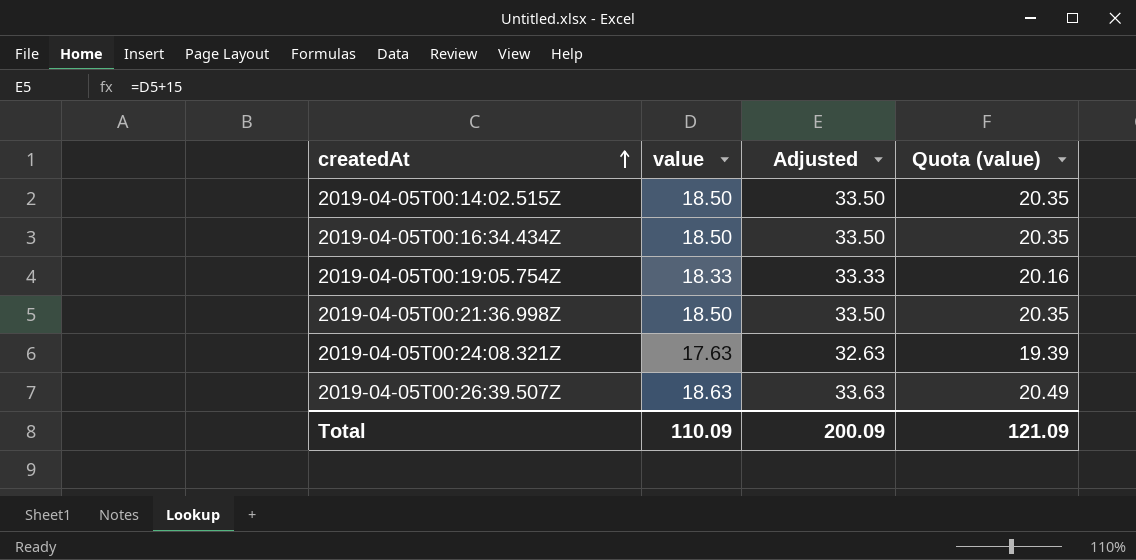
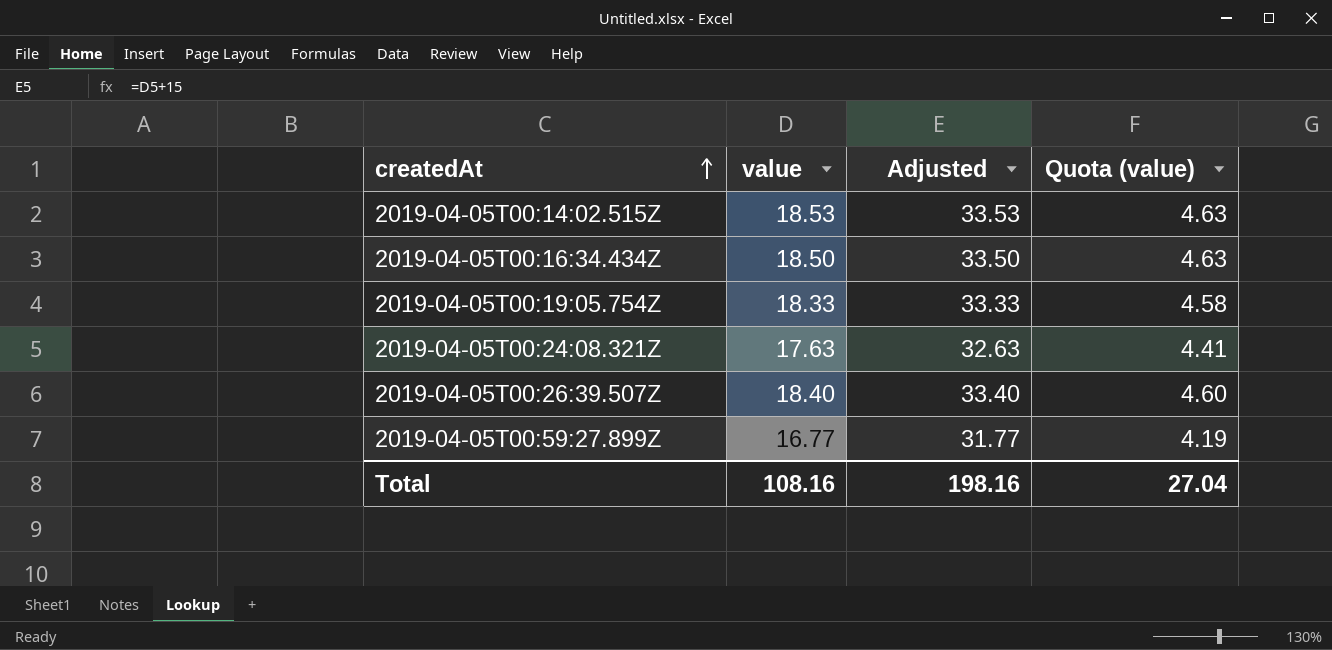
column Quota (value) | formula: [value] * 1.1 -> [value] * 0.25
row 2019-04-05T00:21:36.998Z: 18.50 | 33.50 | 20.35 -> none
2019-04-05T00:14:02.515Z | value: 18.50 -> 18.53
2019-04-05T00:14:02.515Z | Adjusted: 33.50 -> 33.53
2019-04-05T00:26:39.507Z | value: 18.63 -> 18.40
2019-04-05T00:26:39.507Z | Adjusted: 33.63 -> 33.40
row 2019-04-05T00:59:27.899Z: none -> 16.77 | 31.77 | 4.19
Total | value: 110.09 -> 108.16
Total | Adjusted: 200.09 -> 198.16
Total | Quota (value): 121.09 -> 27.04

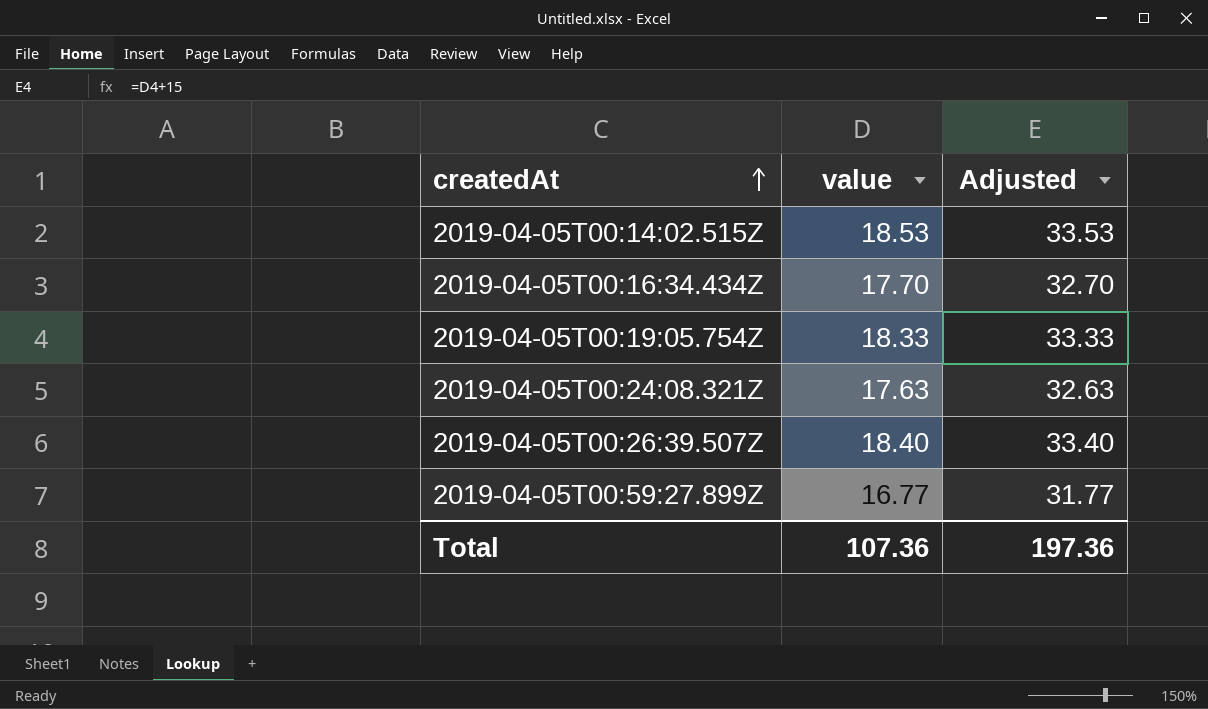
column Quota (value) | formula: [value] * 0.25 -> none
2019-04-05T00:16:34.434Z | value: 18.50 -> 17.70
2019-04-05T00:16:34.434Z | Adjusted: 33.50 -> 32.70
Total | value: 108.16 -> 107.36
Total | Adjusted: 198.16 -> 197.36

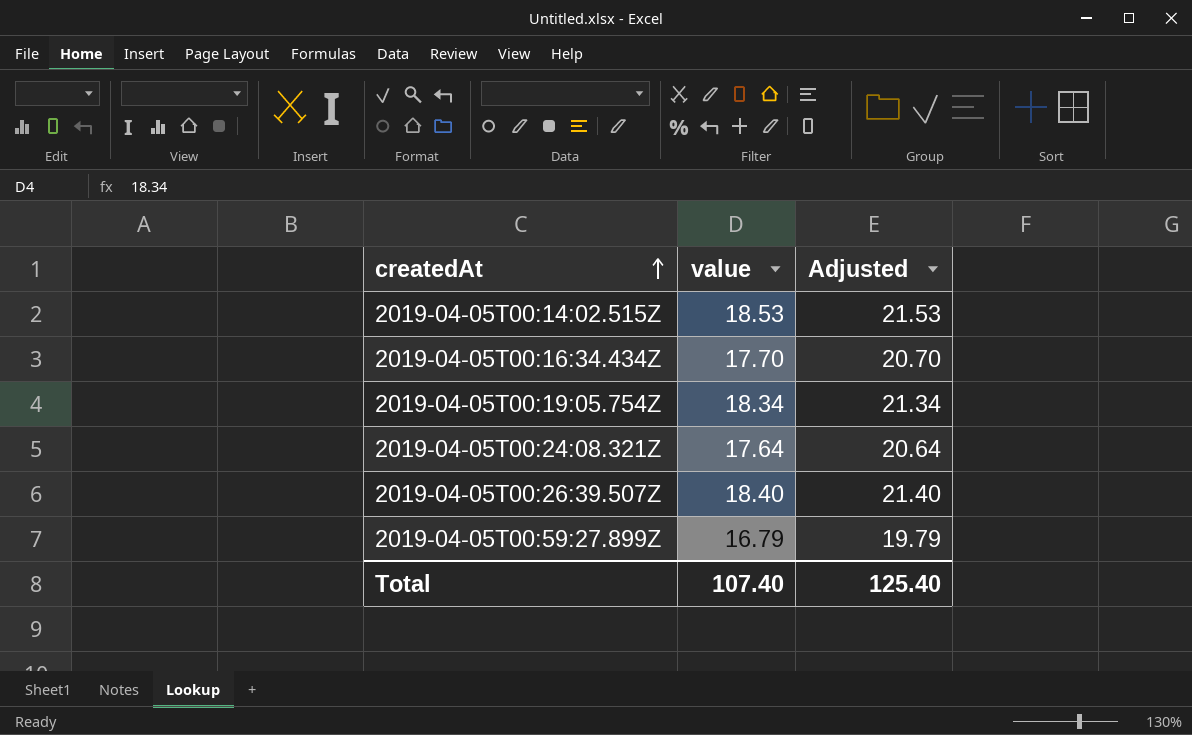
column Adjusted | formula: [value] + 15 -> [value] + 3
2019-04-05T00:19:05.754Z | value: 18.33 -> 18.34
2019-04-05T00:24:08.321Z | value: 17.63 -> 17.64
2019-04-05T00:59:27.899Z | value: 16.77 -> 16.79
Total | value: 107.36 -> 107.40
Total | Adjusted: 197.36 -> 125.40

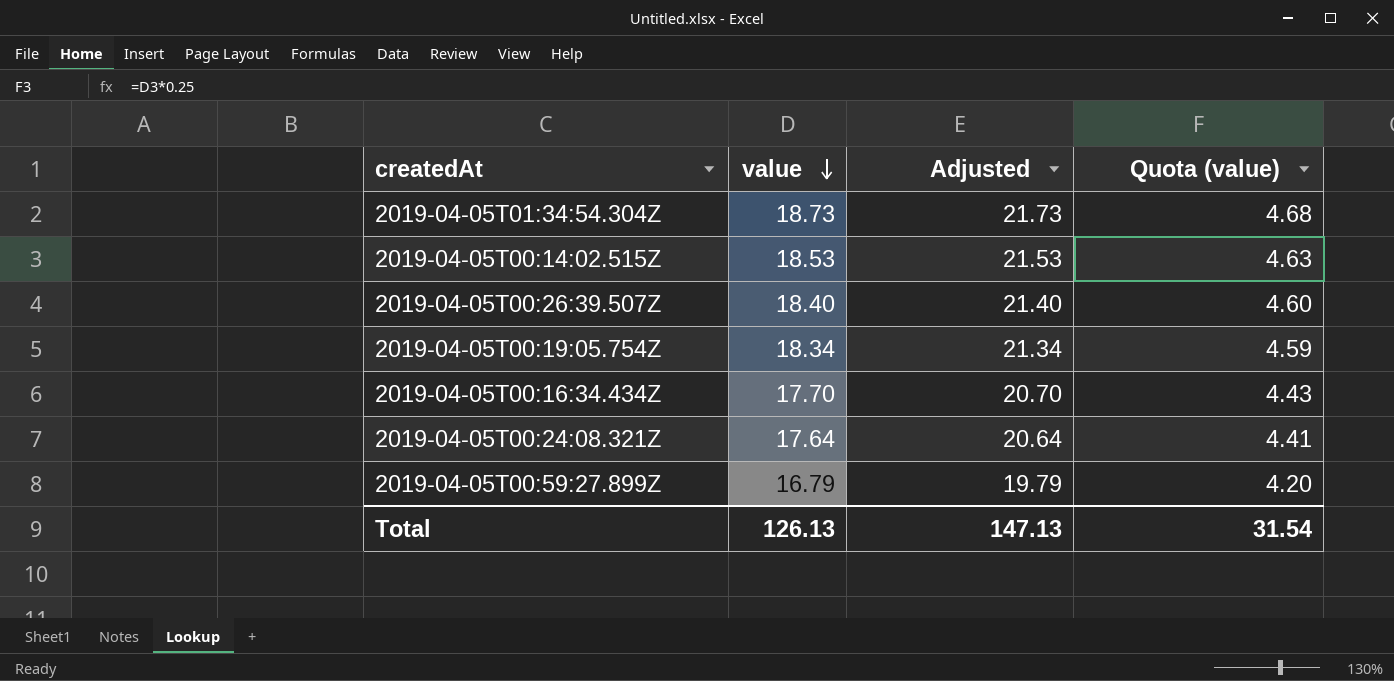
row order: createdAt ascending -> value descending
column Quota (value) | formula: none -> [value] * 0.25
row 2019-04-05T01:34:54.304Z: none -> 18.73 | 21.73 | 4.68
Total | value: 107.40 -> 126.13
Total | Adjusted: 125.40 -> 147.13

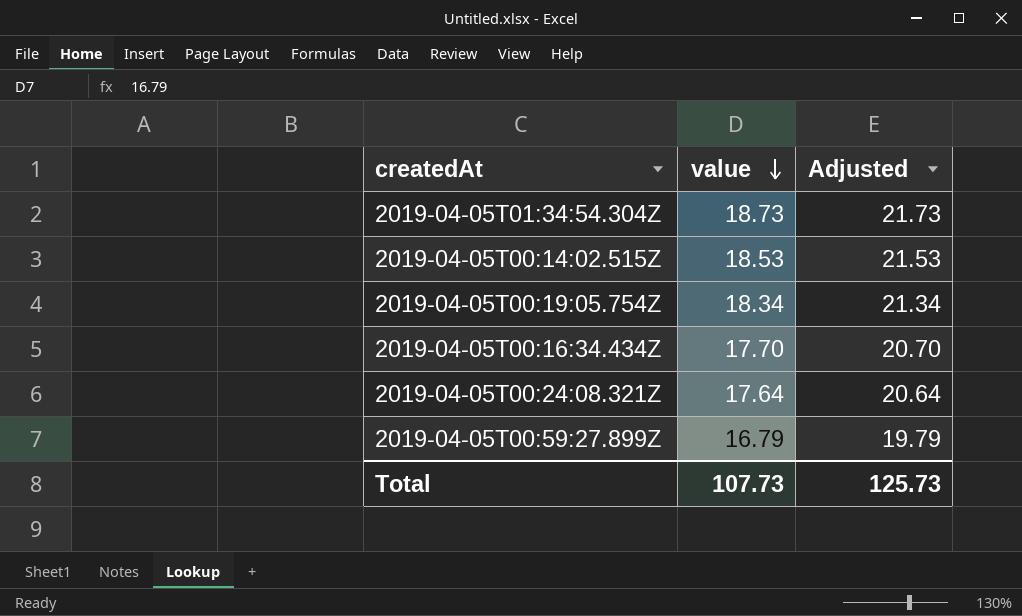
column Quota (value) | formula: [value] * 0.25 -> none
row 2019-04-05T00:26:39.507Z: 18.40 | 21.40 | 4.60 -> none
Total | value: 126.13 -> 107.73
Total | Adjusted: 147.13 -> 125.73

